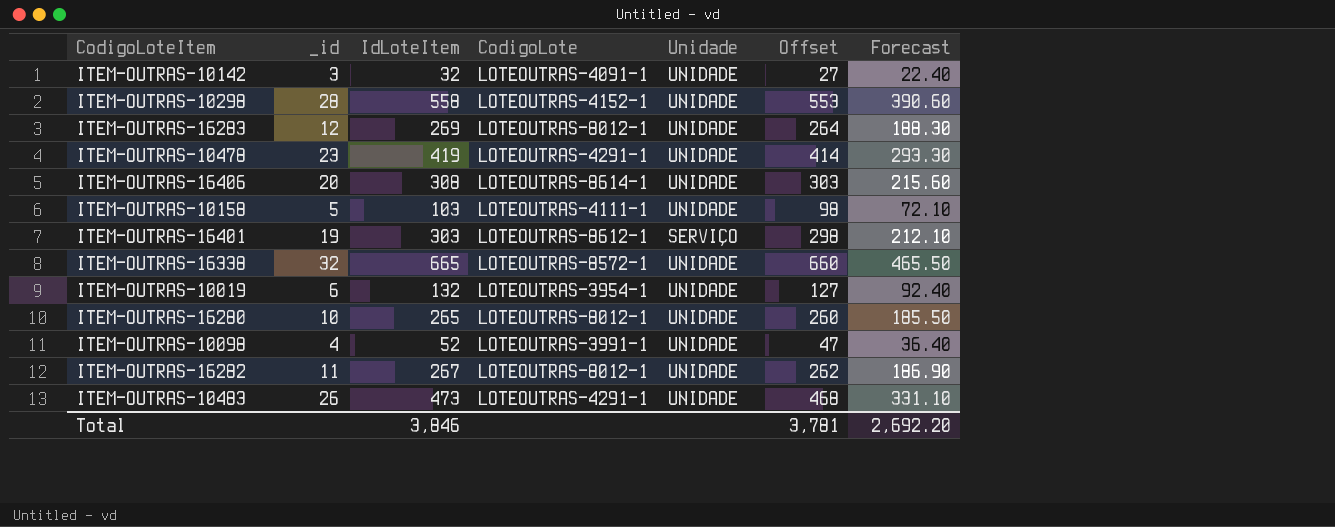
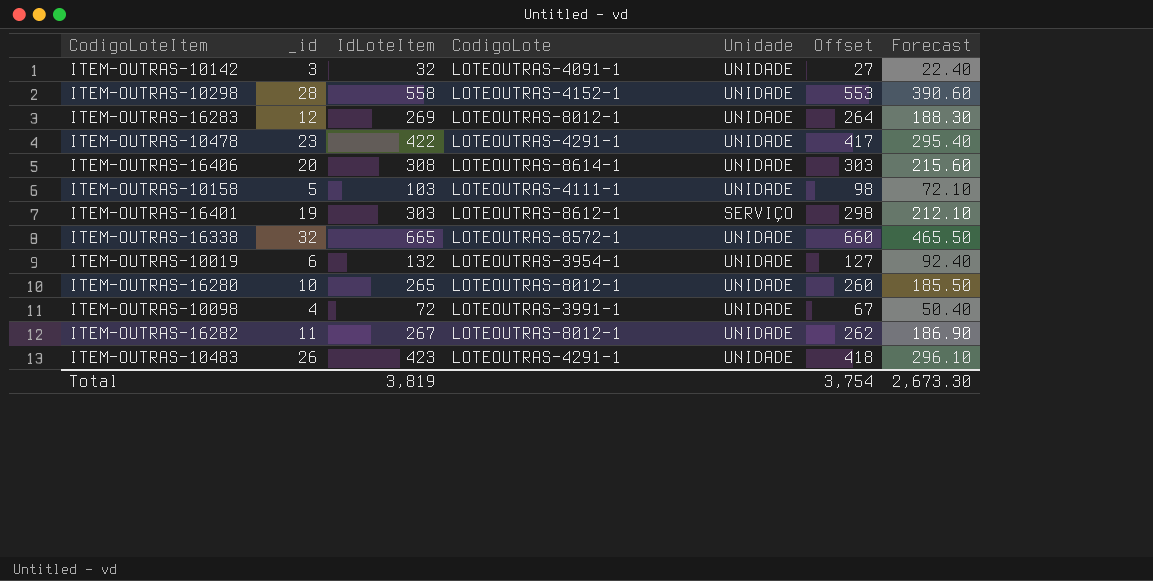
ITEM-OUTRAS-10478 | IdLoteItem: 419 -> 422
ITEM-OUTRAS-10478 | Offset: 414 -> 417
ITEM-OUTRAS-10478 | Forecast: 293.30 -> 295.40
ITEM-OUTRAS-10098 | IdLoteItem: 52 -> 72
ITEM-OUTRAS-10098 | Offset: 47 -> 67
ITEM-OUTRAS-10098 | Forecast: 36.40 -> 50.40
ITEM-OUTRAS-10483 | IdLoteItem: 473 -> 423
ITEM-OUTRAS-10483 | Offset: 468 -> 418
ITEM-OUTRAS-10483 | Forecast: 331.10 -> 296.10
Total | IdLoteItem: 3,846 -> 3,819
Total | Offset: 3,781 -> 3,754
Total | Forecast: 2,692.20 -> 2,673.30

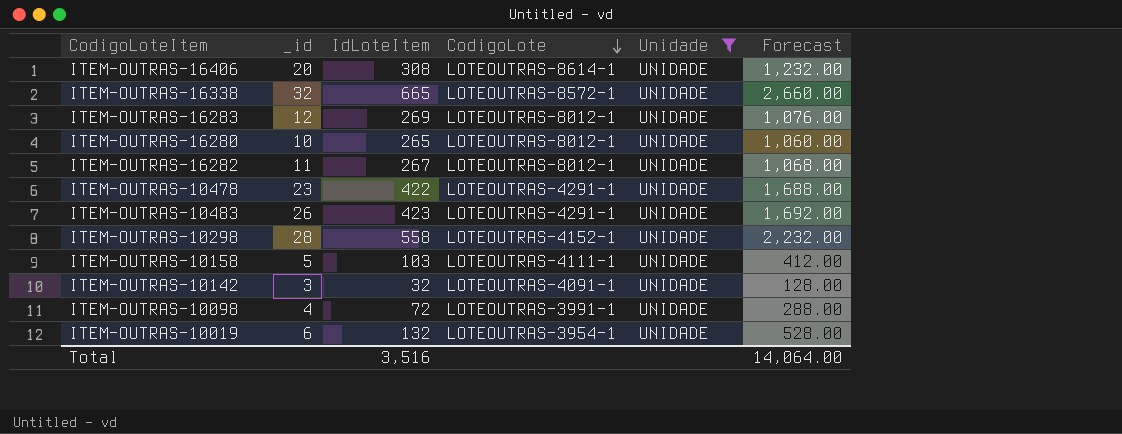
filter: none -> Unidade = UNIDADE
row order: none -> CodigoLote descending
column Offset | formula: [IdLoteItem] - 5 -> none
column Forecast | formula: [IdLoteItem] * 0.7 -> [IdLoteItem] * 4
Total | IdLoteItem: 3,819 -> 3,516
Total | Forecast: 2,673.30 -> 14,064.00

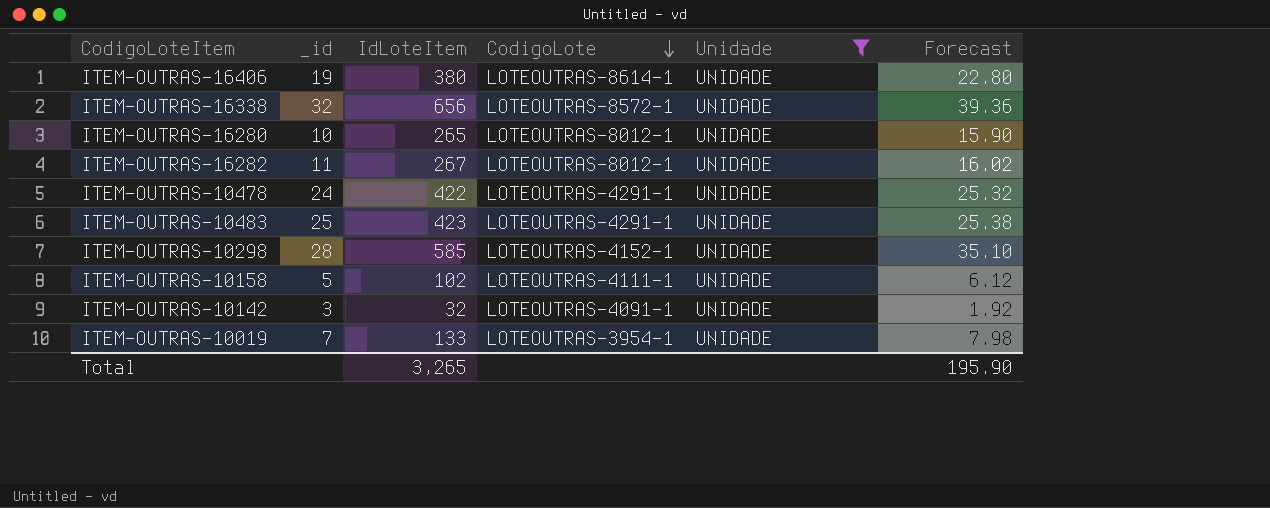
column Forecast | formula: [IdLoteItem] * 4 -> [IdLoteItem] * 0.06
row ITEM-OUTRAS-16283: 12 | 269 | LOTEOUTRAS-8012-1 | UNIDADE | 1,076.00 -> none
row ITEM-OUTRAS-10098: 4 | 72 | LOTEOUTRAS-3991-1 | UNIDADE | 288.00 -> none
ITEM-OUTRAS-16406 | _id: 20 -> 19
ITEM-OUTRAS-16406 | IdLoteItem: 308 -> 380
ITEM-OUTRAS-16338 | IdLoteItem: 665 -> 656
ITEM-OUTRAS-10478 | _id: 23 -> 24
ITEM-OUTRAS-10483 | _id: 26 -> 25
ITEM-OUTRAS-10298 | IdLoteItem: 558 -> 585
ITEM-OUTRAS-10158 | IdLoteItem: 103 -> 102
ITEM-OUTRAS-10019 | _id: 6 -> 7
ITEM-OUTRAS-10019 | IdLoteItem: 132 -> 133
Total | IdLoteItem: 3,516 -> 3,265
Total | Forecast: 14,064.00 -> 195.90

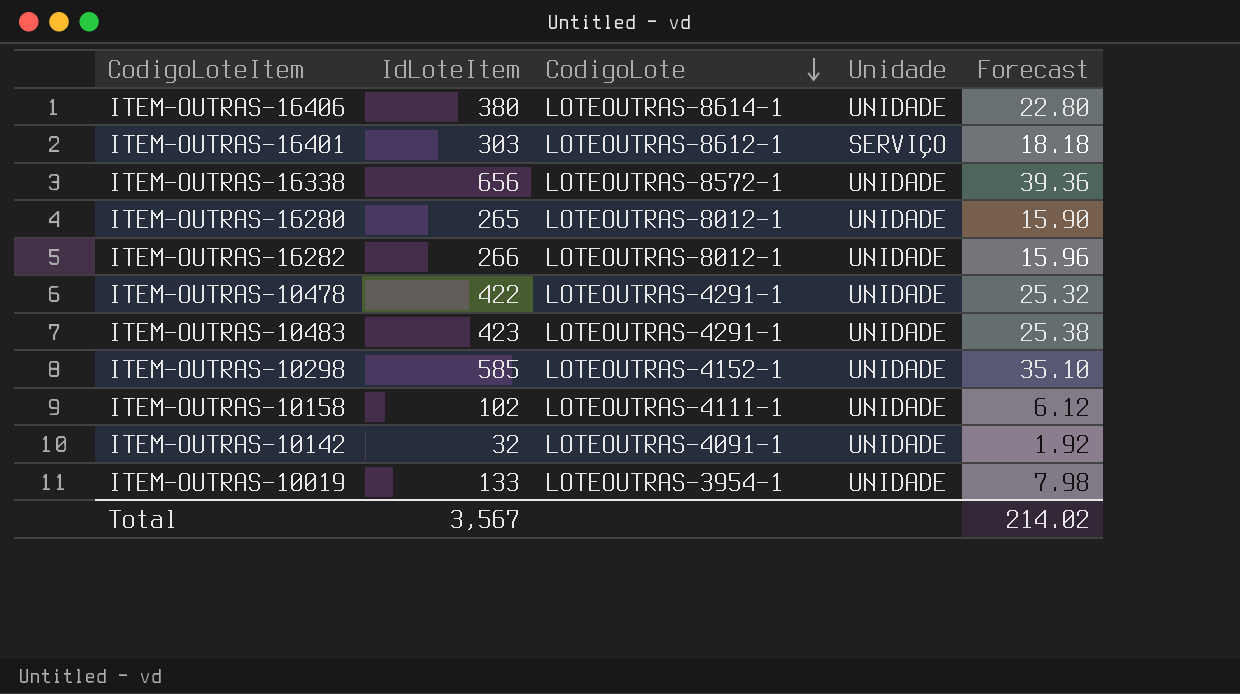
filter: Unidade = UNIDADE -> none
column _id | position: 2 -> none
ITEM-OUTRAS-16282 | IdLoteItem: 267 -> 266
ITEM-OUTRAS-16282 | Forecast: 16.02 -> 15.96
Total | IdLoteItem: 3,265 -> 3,567
Total | Forecast: 195.90 -> 214.02

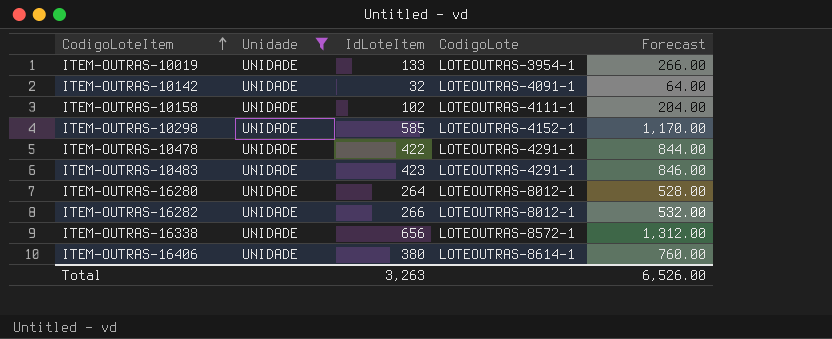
filter: none -> Unidade = UNIDADE
row order: CodigoLote descending -> CodigoLoteItem ascending
column Unidade | position: 4 -> 2
column Forecast | formula: [IdLoteItem] * 0.06 -> [IdLoteItem] * 2
ITEM-OUTRAS-16280 | IdLoteItem: 265 -> 264
Total | IdLoteItem: 3,567 -> 3,263
Total | Forecast: 214.02 -> 6,526.00

